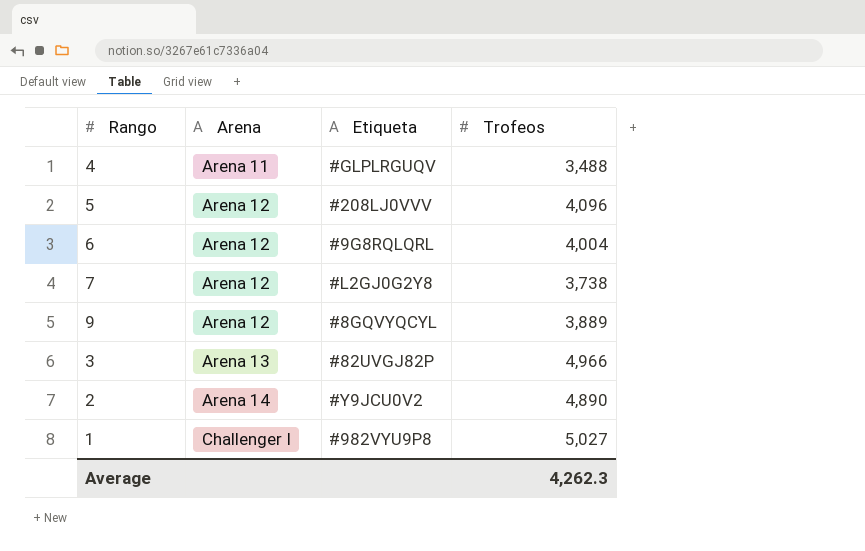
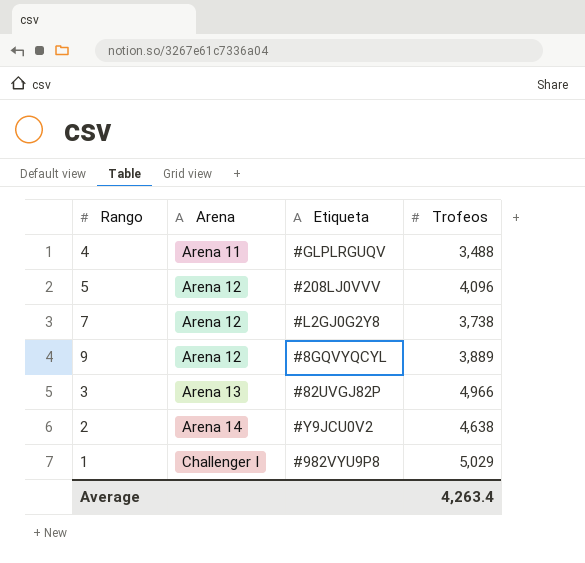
row 6: Arena 12 | #9G8RQLQRL | 4,004 -> none
2 | Trofeos: 4,890 -> 4,638
1 | Trofeos: 5,027 -> 5,029
Average | Trofeos: 4,262.3 -> 4,263.4

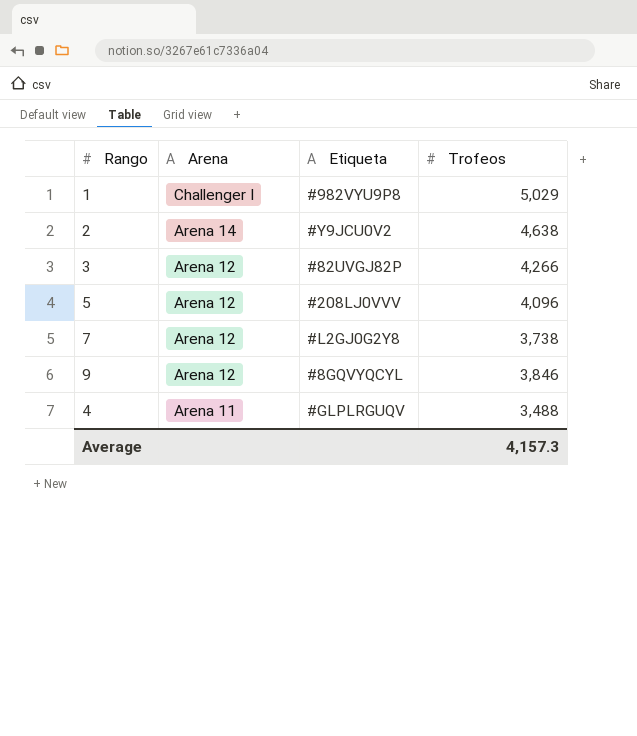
row order: Arena ascending -> Arena descending
3 | Arena: Arena 13 -> Arena 12
3 | Trofeos: 4,966 -> 4,266
9 | Trofeos: 3,889 -> 3,846
Average | Trofeos: 4,263.4 -> 4,157.3

